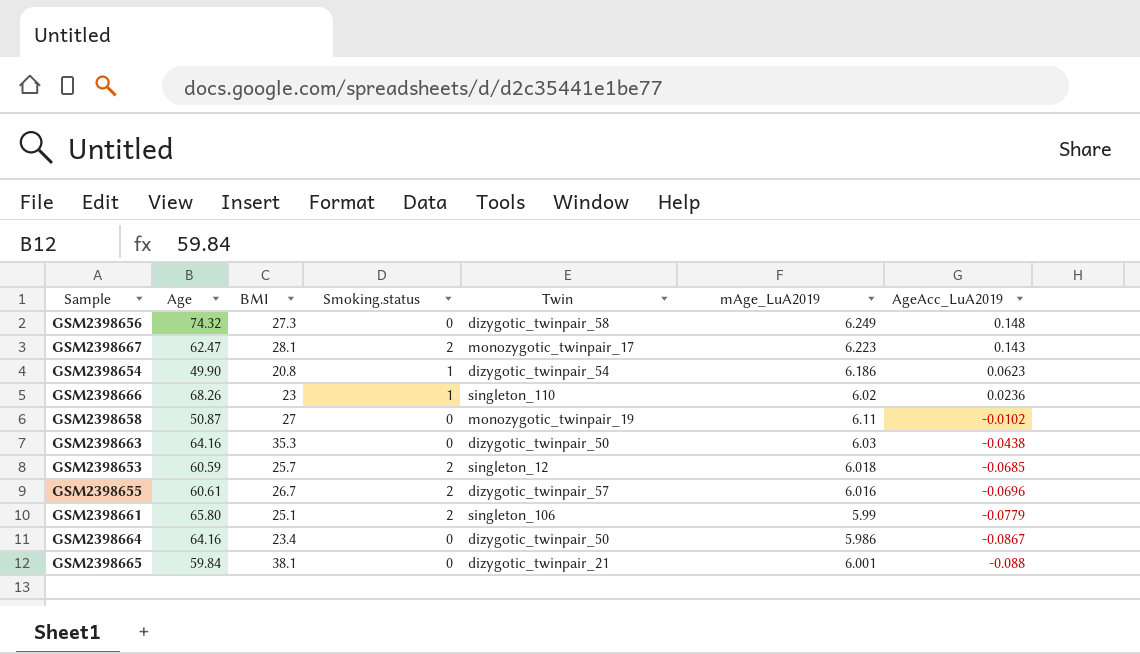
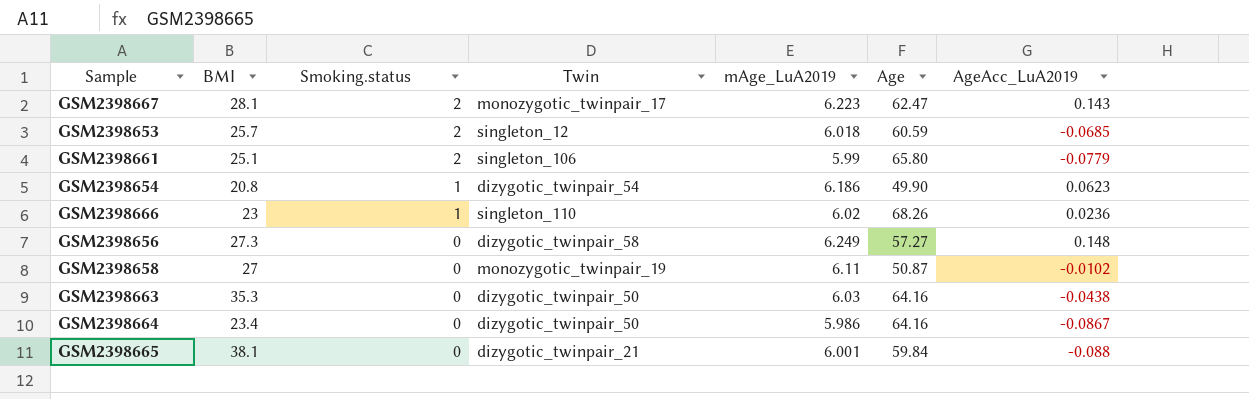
row order: AgeAcc_LuA2019 descending -> Smoking.status descending
column Age | position: 2 -> 6
row GSM2398655: 60.61 | 26.7 | 2 | dizygotic_twinpair_57 | 6.016 | -0.0696 -> none
GSM2398656 | Age: 74.32 -> 57.27

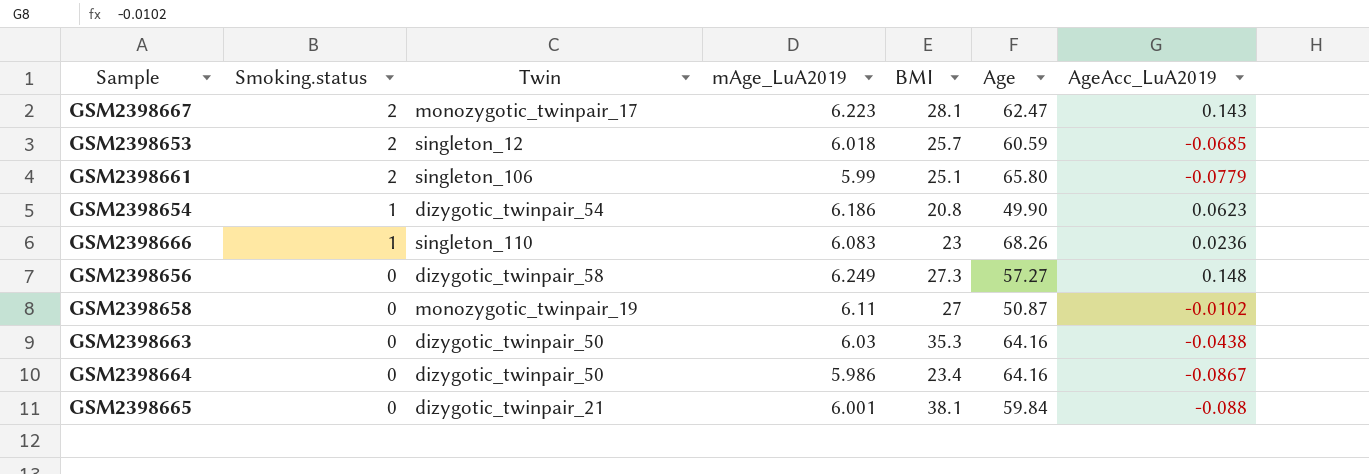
column BMI | position: 2 -> 5
GSM2398666 | mAge_LuA2019: 6.02 -> 6.083

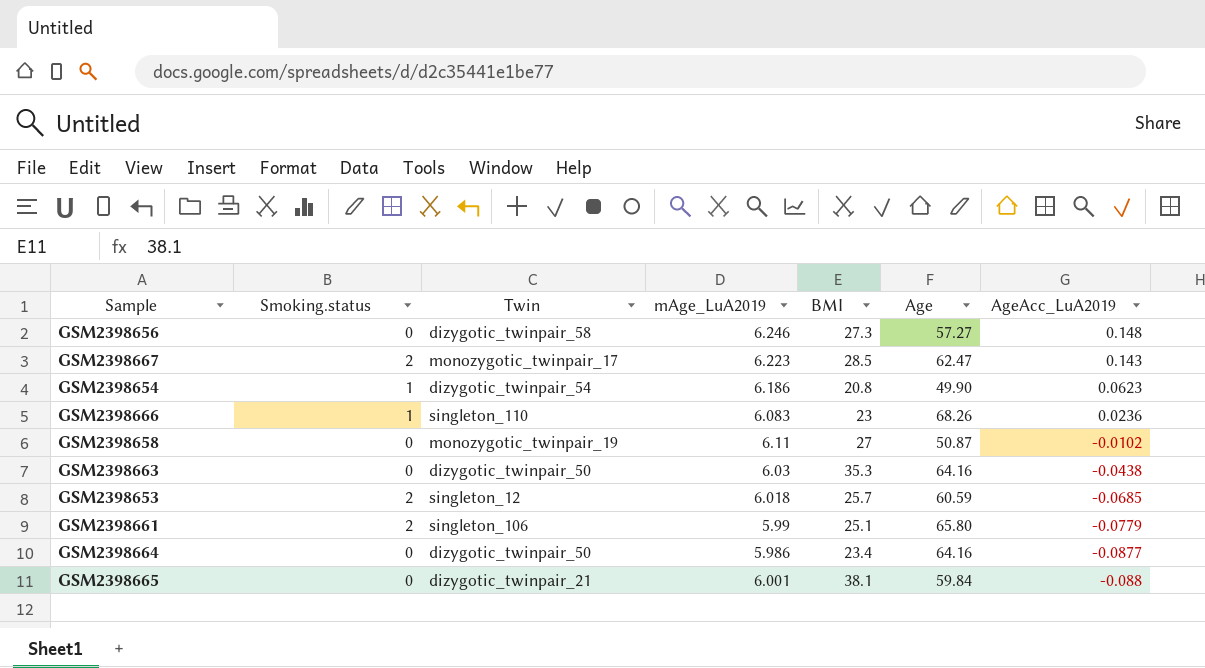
row order: Smoking.status descending -> AgeAcc_LuA2019 descending
GSM2398656 | mAge_LuA2019: 6.249 -> 6.246
GSM2398667 | BMI: 28.1 -> 28.5
GSM2398664 | AgeAcc_LuA2019: -0.0867 -> -0.0877

